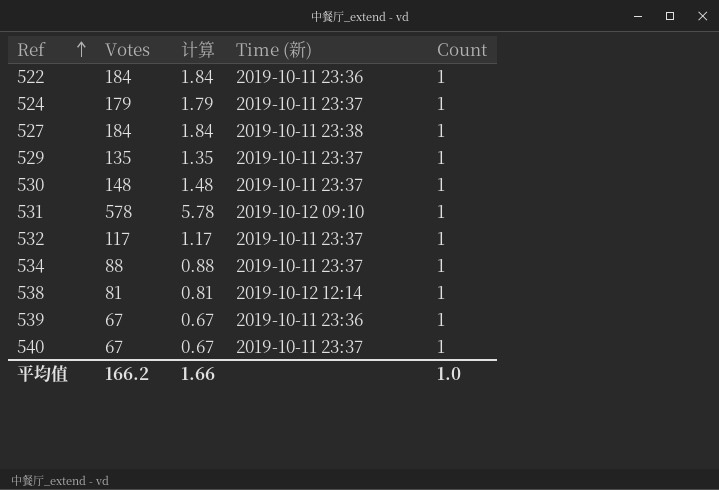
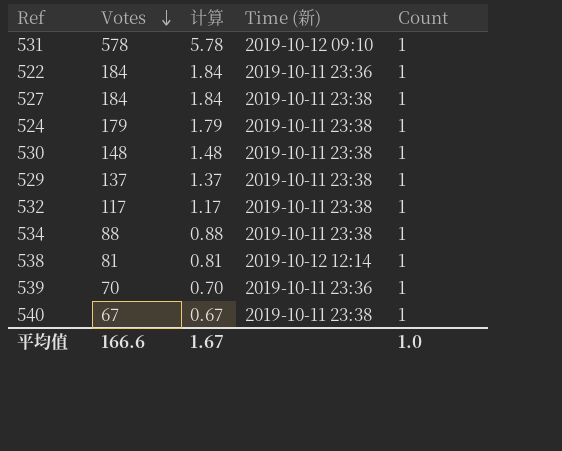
row order: Ref ascending -> Votes descending
524 | Time (新): 2019-10-11 23:37 -> 2019-10-11 23:38
530 | Time (新): 2019-10-11 23:37 -> 2019-10-11 23:38
529 | Votes: 135 -> 137
529 | 计算: 1.35 -> 1.37
529 | Time (新): 2019-10-11 23:37 -> 2019-10-11 23:38
532 | Time (新): 2019-10-11 23:37 -> 2019-10-11 23:38
534 | Time (新): 2019-10-11 23:37 -> 2019-10-11 23:38
539 | Votes: 67 -> 70
539 | 计算: 0.67 -> 0.70
540 | Time (新): 2019-10-11 23:37 -> 2019-10-11 23:38
平均值 | Votes: 166.2 -> 166.6
平均值 | 计算: 1.66 -> 1.67

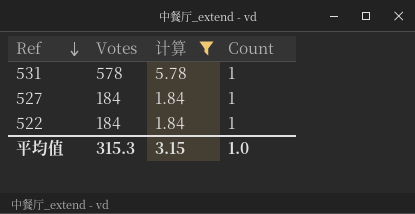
filter: none -> 计算 >= 1.84
row order: Votes descending -> Ref descending
column Time (新) | position: 4 -> none
平均值 | Votes: 166.6 -> 315.3
平均值 | 计算: 1.67 -> 3.15

